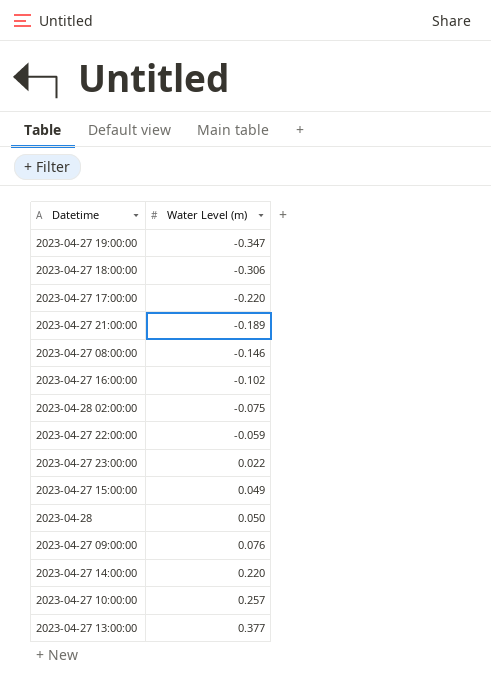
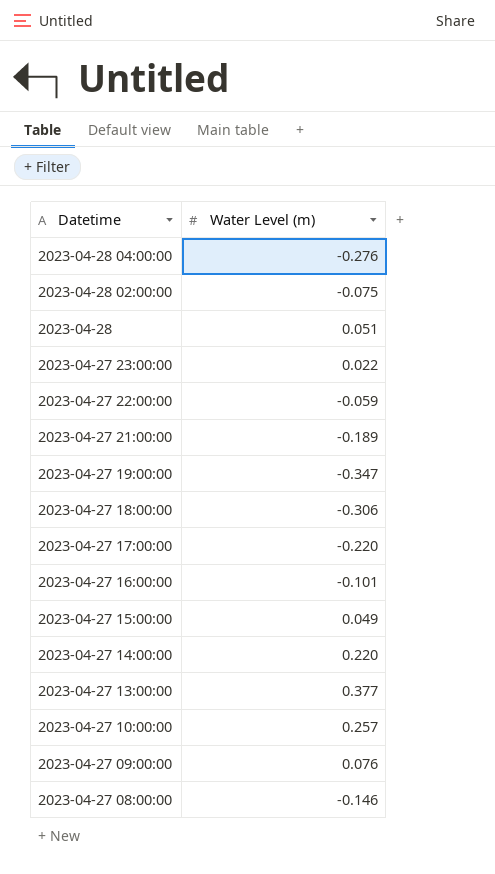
row order: Water Level (m) ascending -> Datetime descending
row 2023-04-28 04:00:00: none -> -0.276
2023-04-28 | Water Level (m): 0.050 -> 0.051
2023-04-27 16:00:00 | Water Level (m): -0.102 -> -0.101

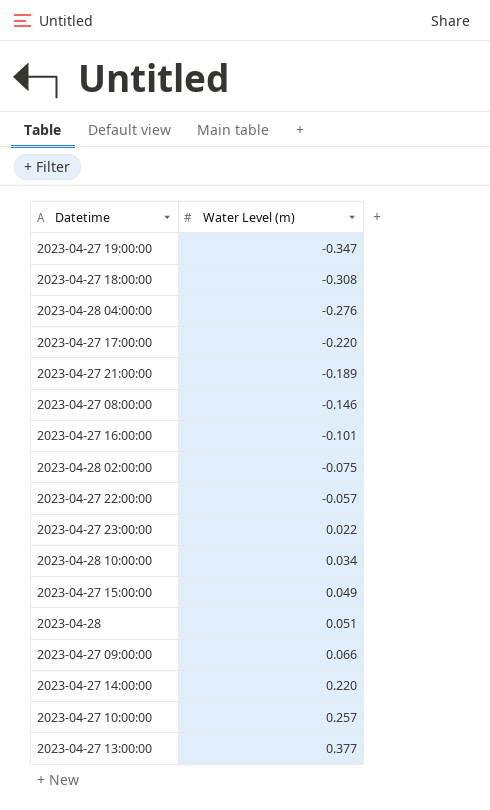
row order: Datetime descending -> Water Level (m) ascending
2023-04-27 18:00:00 | Water Level (m): -0.306 -> -0.308
2023-04-27 22:00:00 | Water Level (m): -0.059 -> -0.057
row 2023-04-28 10:00:00: none -> 0.034
2023-04-27 09:00:00 | Water Level (m): 0.076 -> 0.066

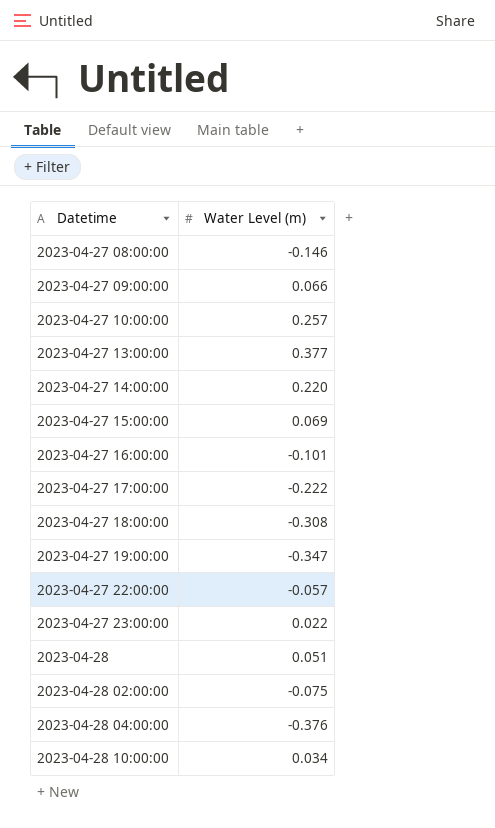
row order: Water Level (m) ascending -> Datetime ascending
row 2023-04-27 21:00:00: -0.189 -> none
2023-04-27 15:00:00 | Water Level (m): 0.049 -> 0.069
2023-04-27 17:00:00 | Water Level (m): -0.220 -> -0.222
2023-04-28 04:00:00 | Water Level (m): -0.276 -> -0.376

